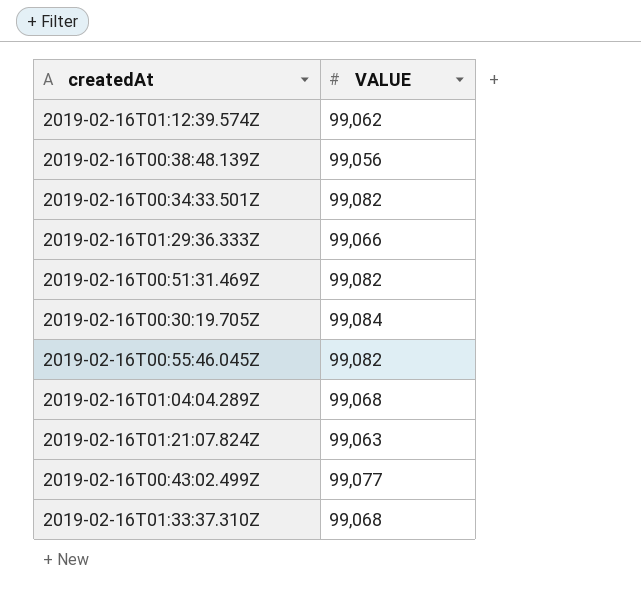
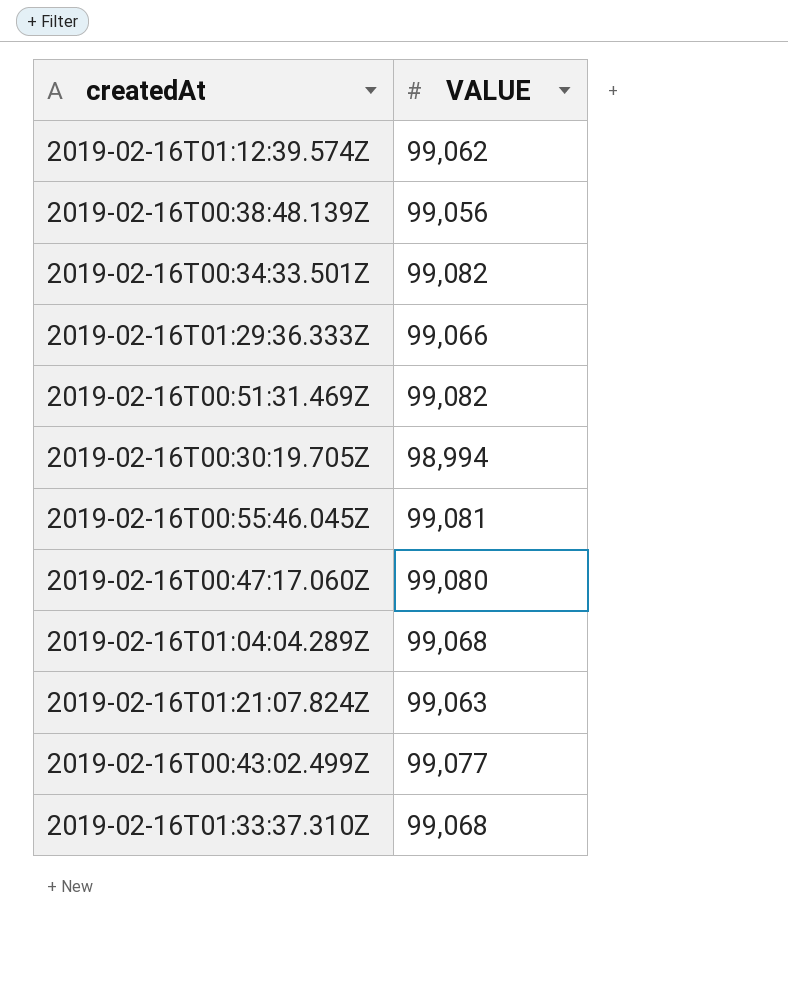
2019-02-16T00:30:19.705Z | VALUE: 99,084 -> 98,994
2019-02-16T00:55:46.045Z | VALUE: 99,082 -> 99,081
row 2019-02-16T00:47:17.060Z: none -> 99,080

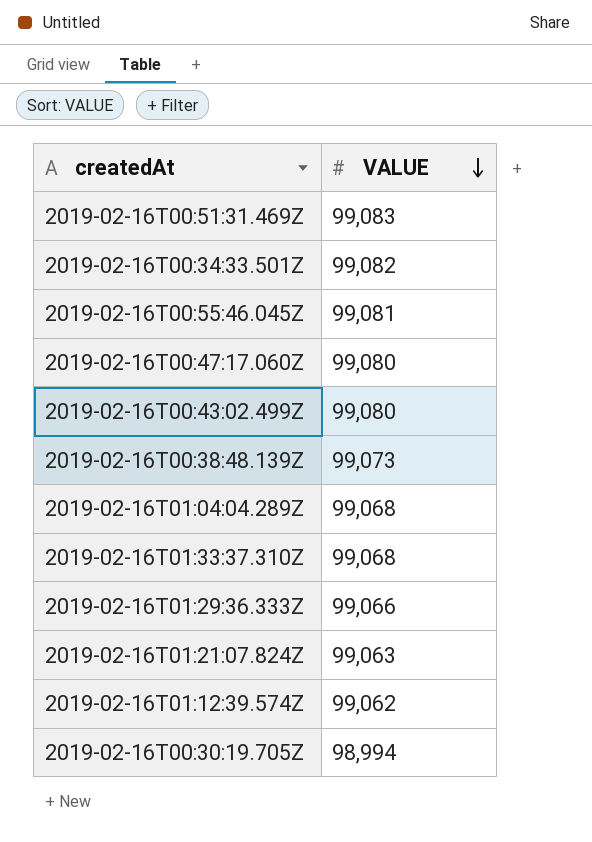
row order: none -> VALUE descending
2019-02-16T00:51:31.469Z | VALUE: 99,082 -> 99,083
2019-02-16T00:43:02.499Z | VALUE: 99,077 -> 99,080
2019-02-16T00:38:48.139Z | VALUE: 99,056 -> 99,073

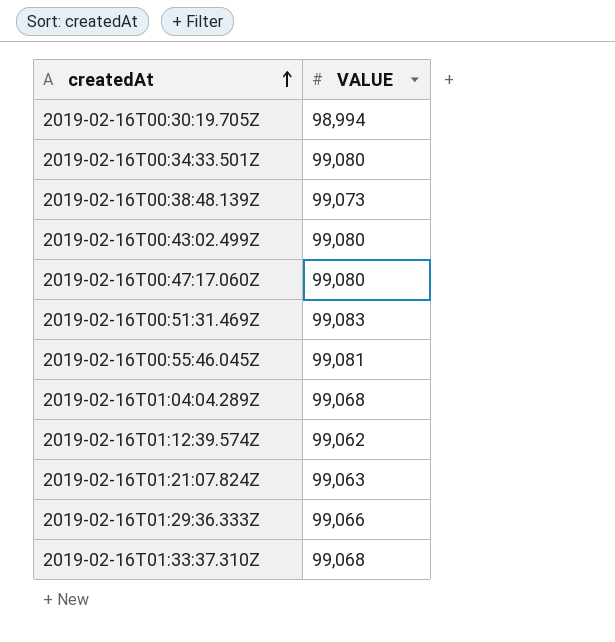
row order: VALUE descending -> createdAt ascending
2019-02-16T00:34:33.501Z | VALUE: 99,082 -> 99,080

